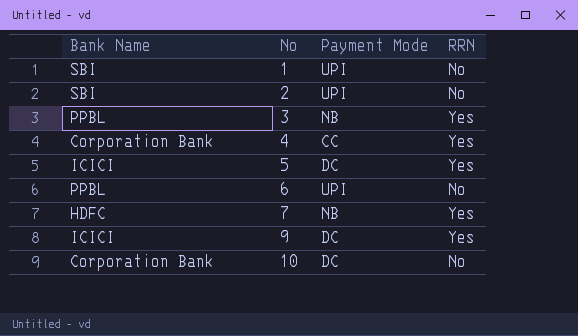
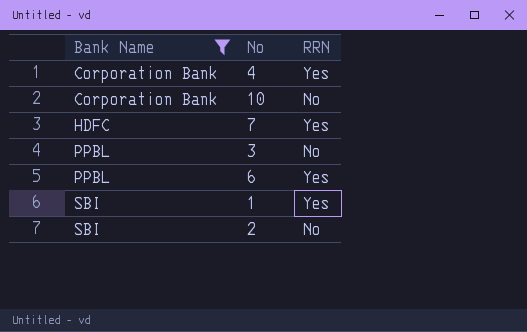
filter: none -> Bank Name != ICICI
row order: No ascending -> Bank Name ascending
column Payment Mode | position: 3 -> none
3 | RRN: Yes -> No
6 | RRN: No -> Yes
1 | RRN: No -> Yes

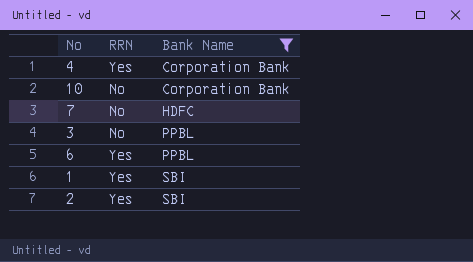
column Bank Name | position: 1 -> 3
7 | RRN: Yes -> No
2 | RRN: No -> Yes

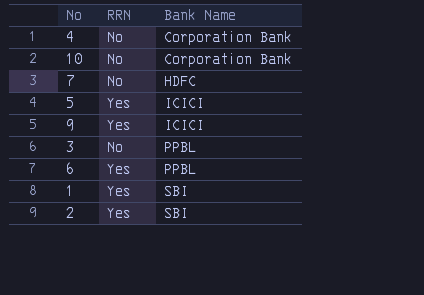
filter: Bank Name != ICICI -> none
4 | RRN: Yes -> No

